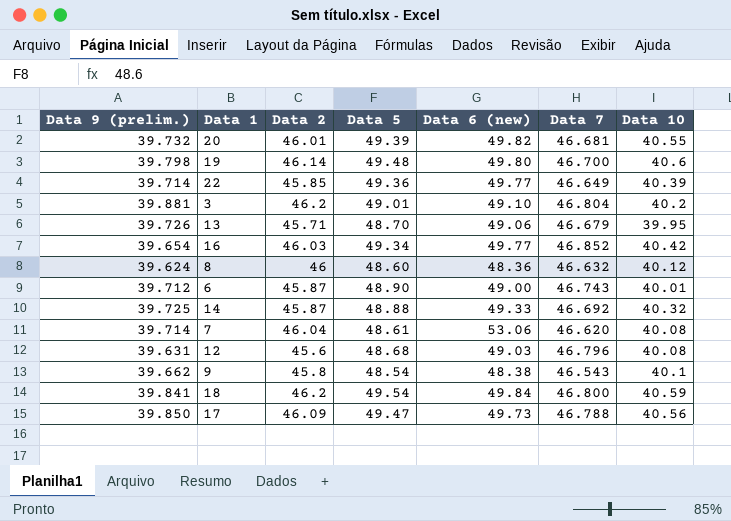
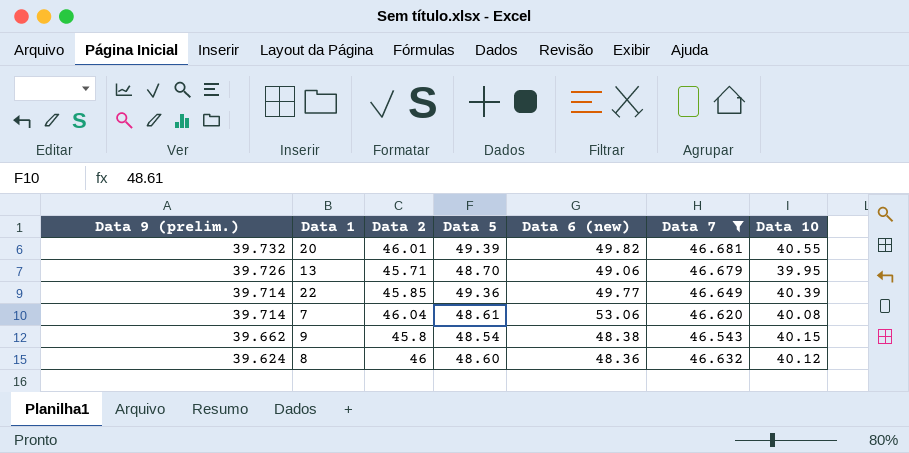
filter: none -> Data 7 <= 46.681
row order: none -> Data 9 (prelim.) descending
9 | Data 10: 40.1 -> 40.15

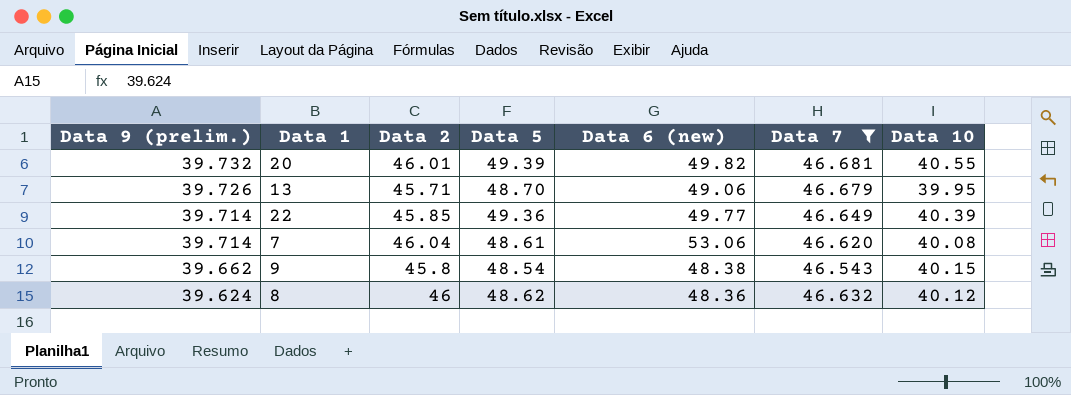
8 | Data 5: 48.60 -> 48.62

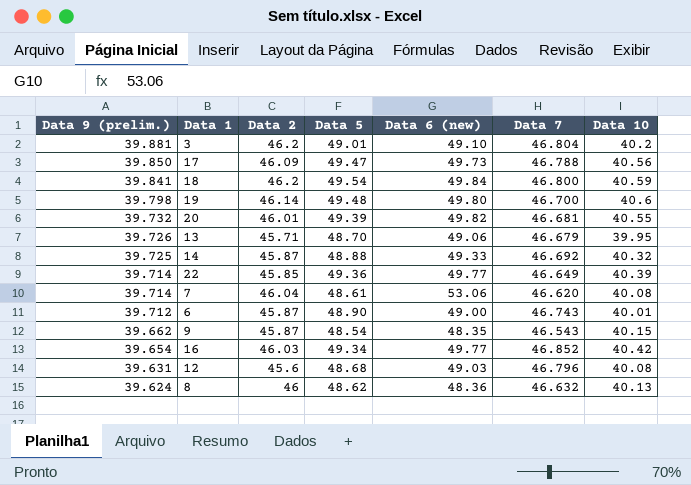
filter: Data 7 <= 46.681 -> none
9 | Data 2: 45.8 -> 45.87
9 | Data 6 (new): 48.38 -> 48.35
8 | Data 10: 40.12 -> 40.13

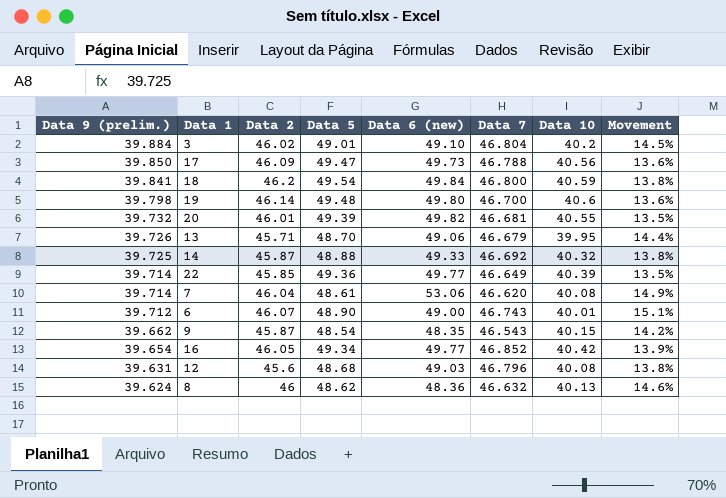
column Movement | formula: none -> ([Data 2] - [Data 10]) / [Data 10]
3 | Data 9 (prelim.): 39.881 -> 39.884
3 | Data 2: 46.2 -> 46.02
6 | Data 2: 45.87 -> 46.07
16 | Data 2: 46.03 -> 46.05

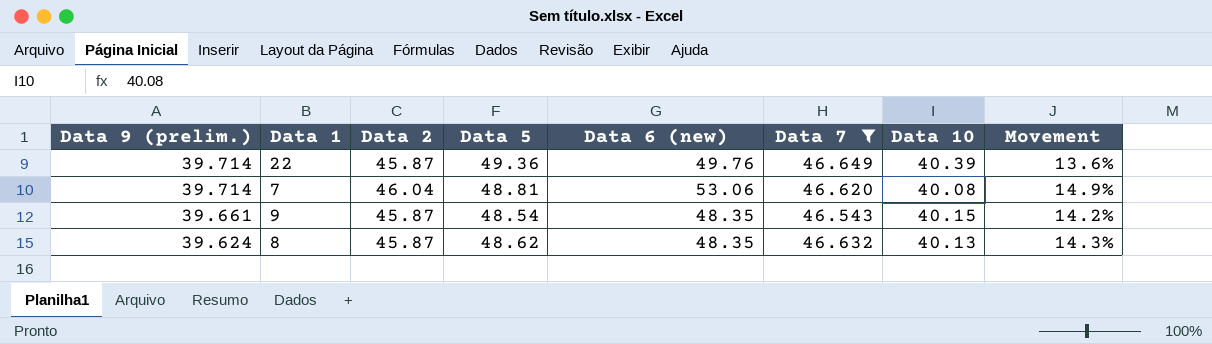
filter: none -> Data 7 <= 46.649
22 | Data 2: 45.85 -> 45.87
22 | Data 6 (new): 49.77 -> 49.76
22 | Movement: 13.5% -> 13.6%
7 | Data 5: 48.61 -> 48.81
9 | Data 9 (prelim.): 39.662 -> 39.661
8 | Data 2: 46 -> 45.87
8 | Data 6 (new): 48.36 -> 48.35
8 | Movement: 14.6% -> 14.3%

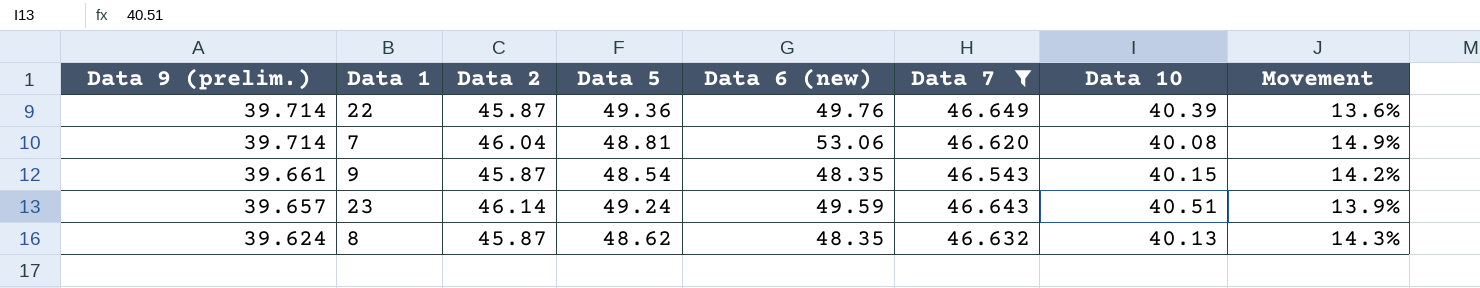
row 23: none -> 39.657 | 46.14 | 49.24 | 49.59 | 46.643 | 40.51 | 13.9%

